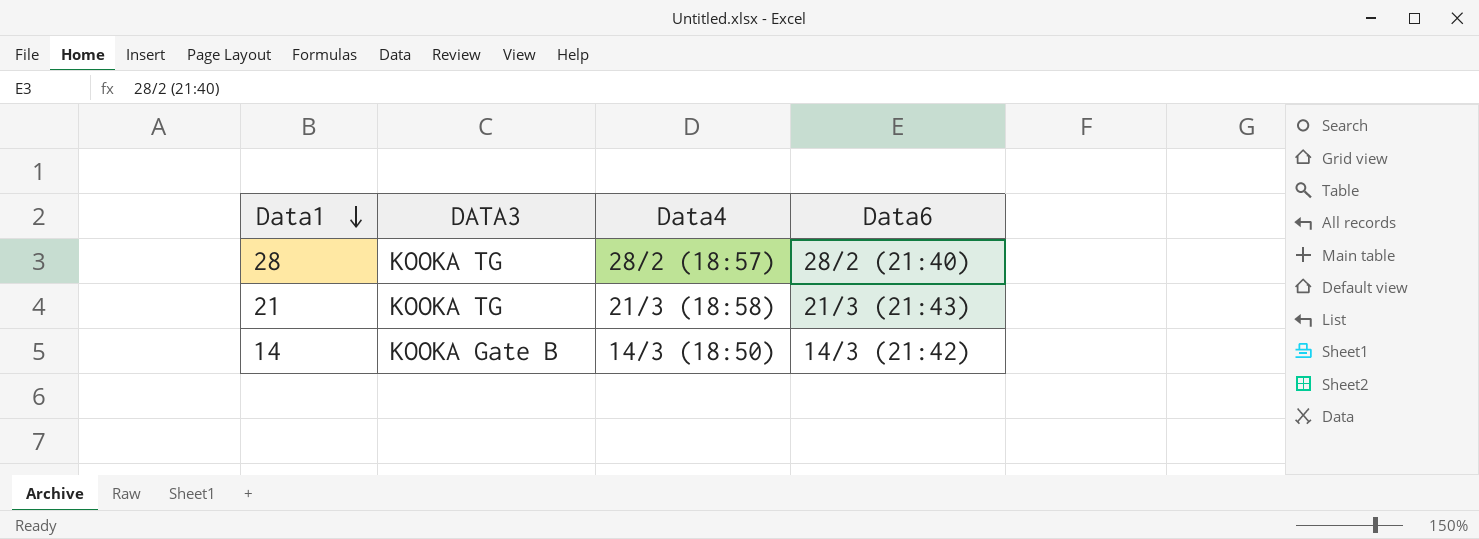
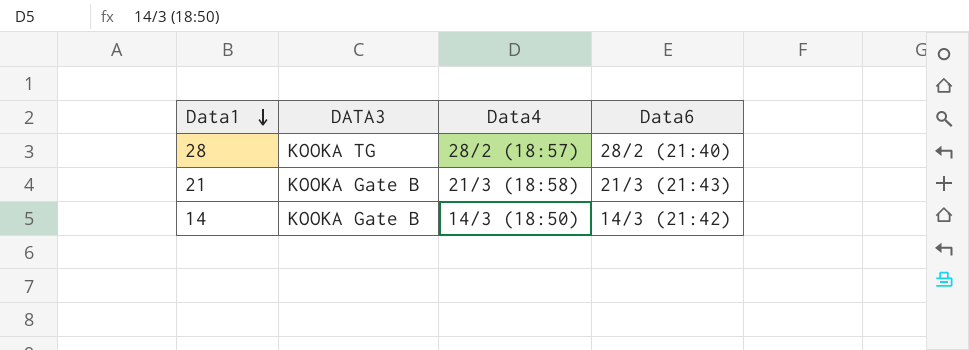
21 | DATA3: KOOKA TG -> KOOKA Gate B

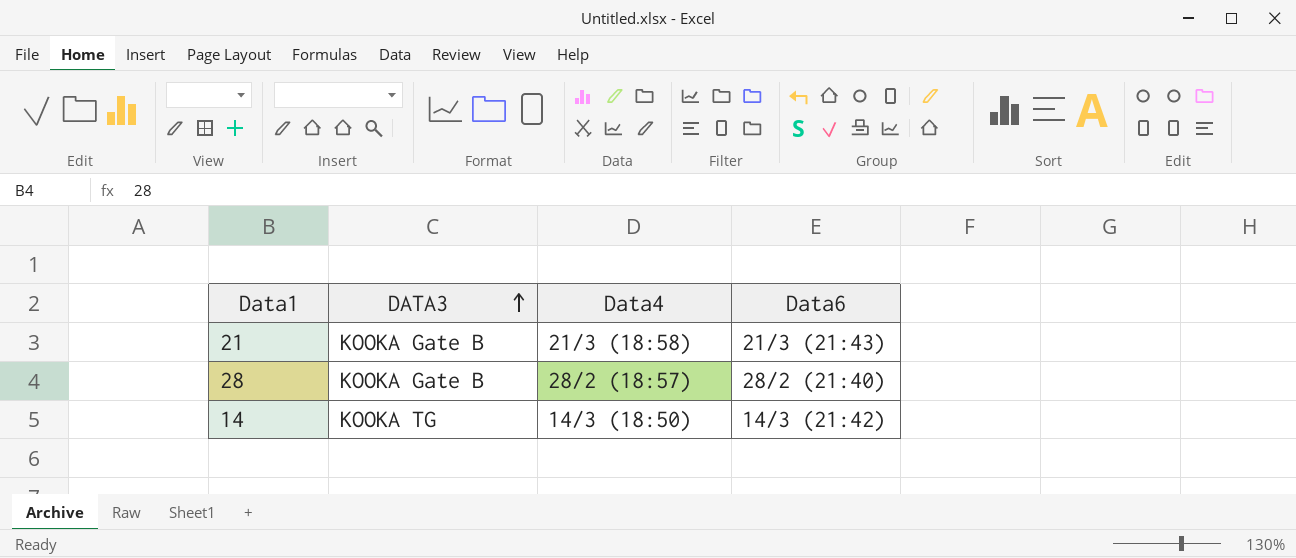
row order: Data1 descending -> DATA3 ascending
28 | DATA3: KOOKA TG -> KOOKA Gate B
14 | DATA3: KOOKA Gate B -> KOOKA TG

